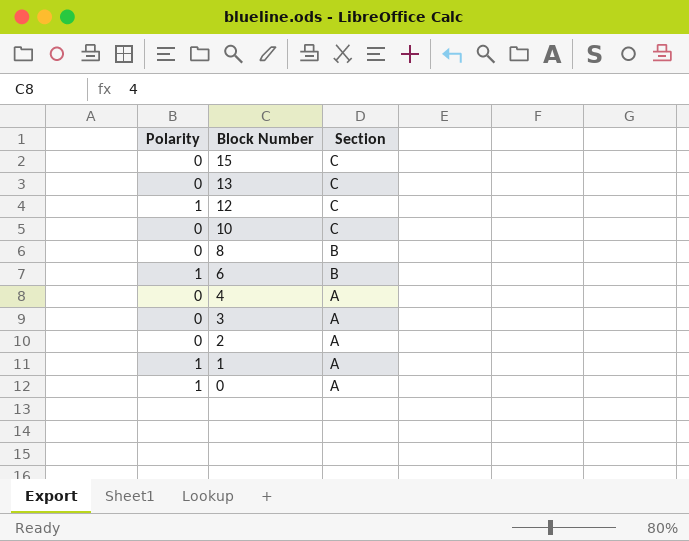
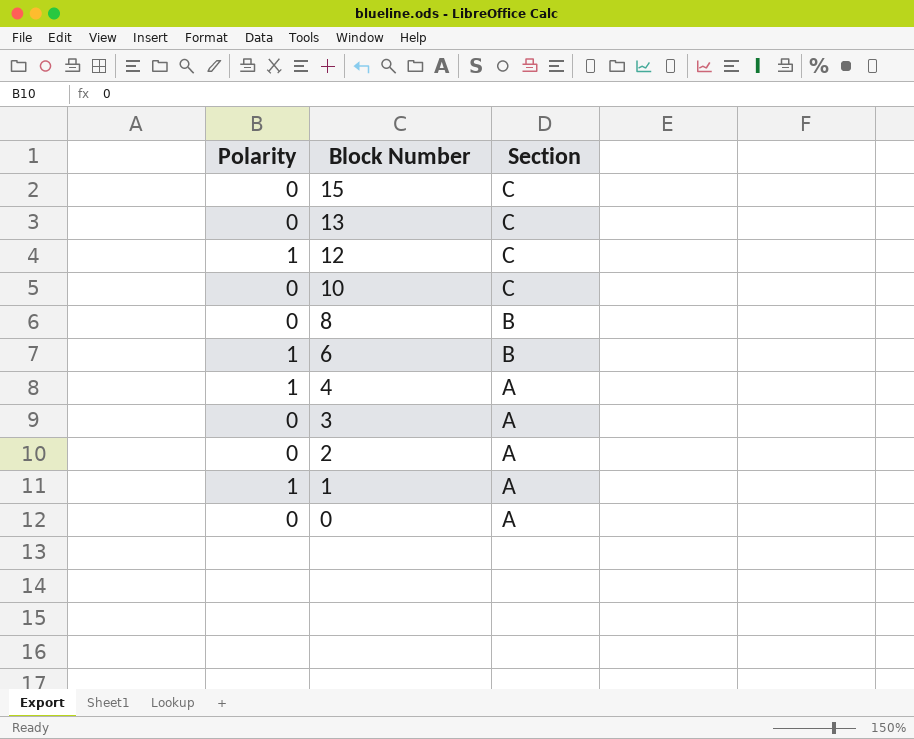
4 | Polarity: 0 -> 1
0 | Polarity: 1 -> 0

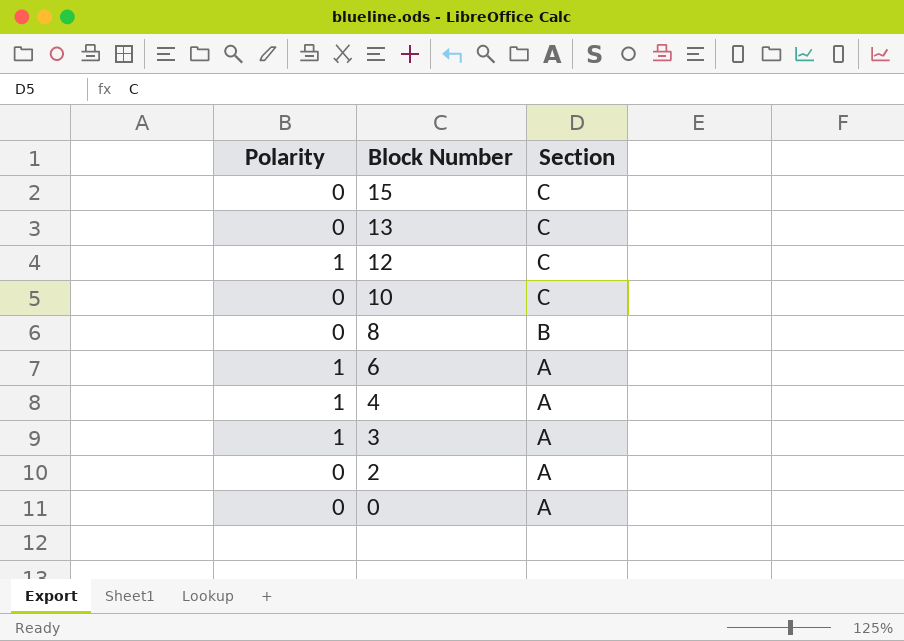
row 1: 1 | A -> none
6 | Section: B -> A
3 | Polarity: 0 -> 1

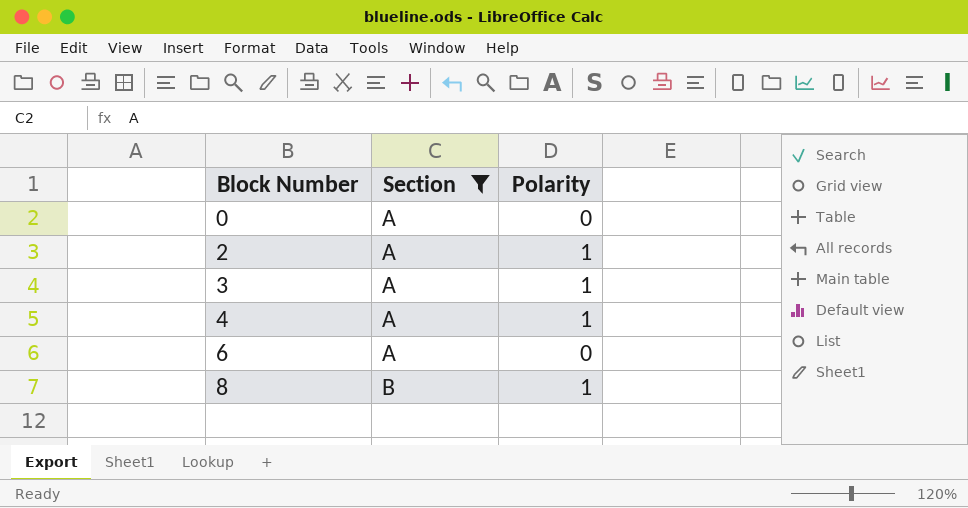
filter: none -> Section != C
row order: Block Number descending -> Block Number ascending
column Polarity | position: 1 -> 3
2 | Polarity: 0 -> 1
6 | Polarity: 1 -> 0
8 | Polarity: 0 -> 1

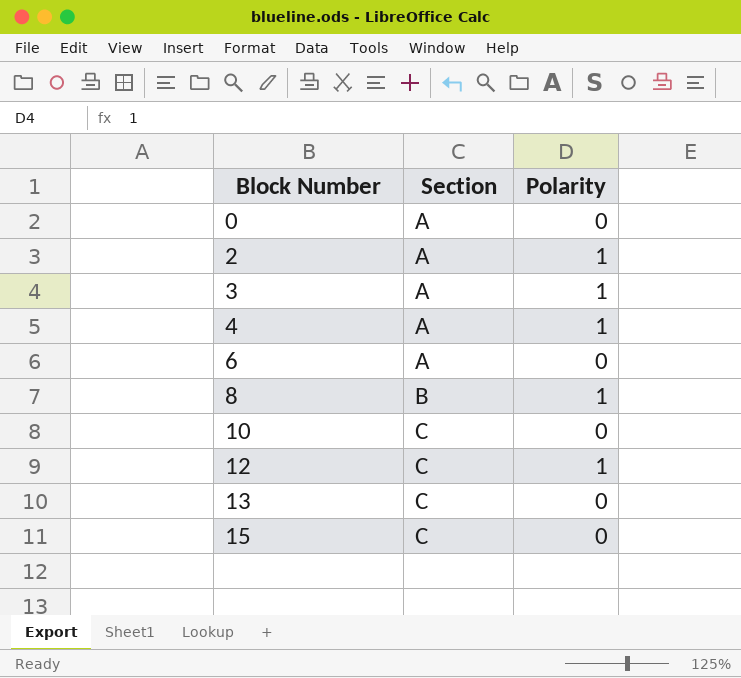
filter: Section != C -> none

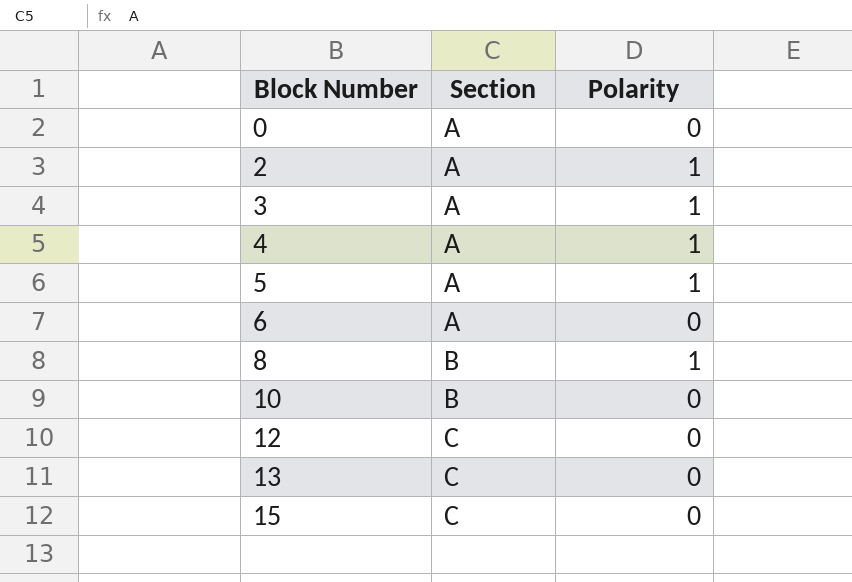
row 5: none -> A | 1
10 | Section: C -> B
12 | Polarity: 1 -> 0

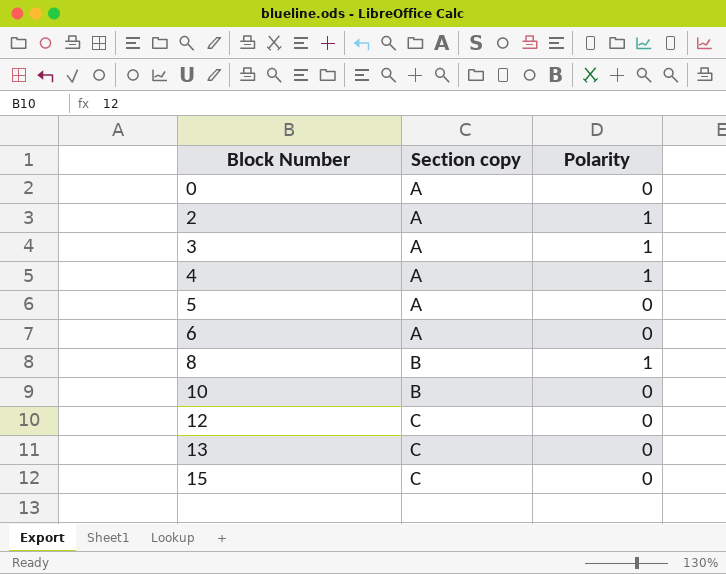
column name: Section -> Section copy
5 | Polarity: 1 -> 0

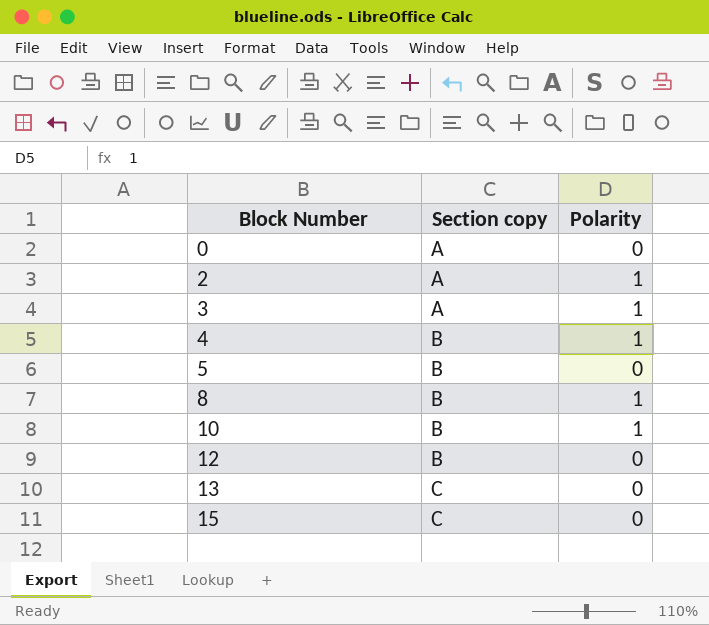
row 6: A | 0 -> none
4 | Section copy: A -> B
5 | Section copy: A -> B
10 | Polarity: 0 -> 1
12 | Section copy: C -> B

